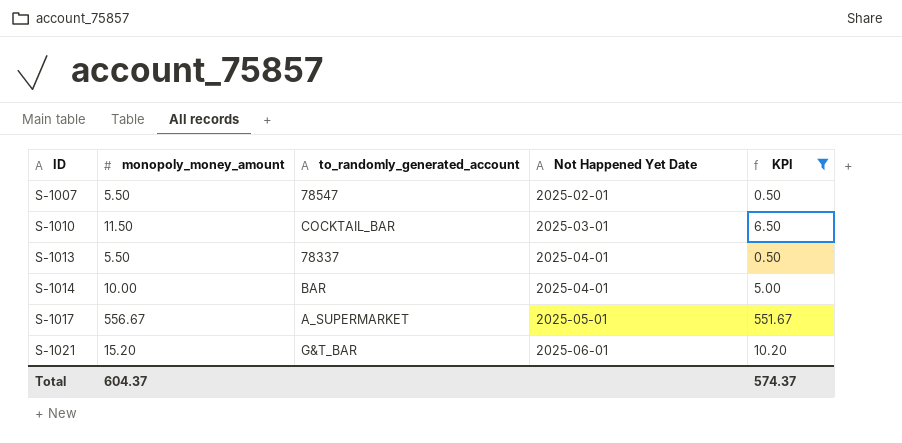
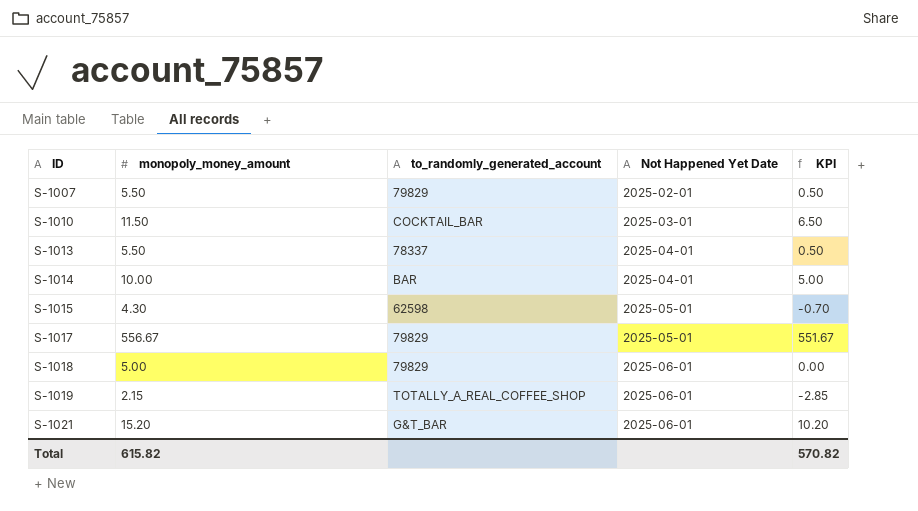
filter: KPI >= 0.50 -> none
S-1007 | to_randomly_generated_account: 78547 -> 79829
S-1017 | to_randomly_generated_account: A_SUPERMARKET -> 79829
Total | monopoly_money_amount: 604.37 -> 615.82
Total | KPI: 574.37 -> 570.82

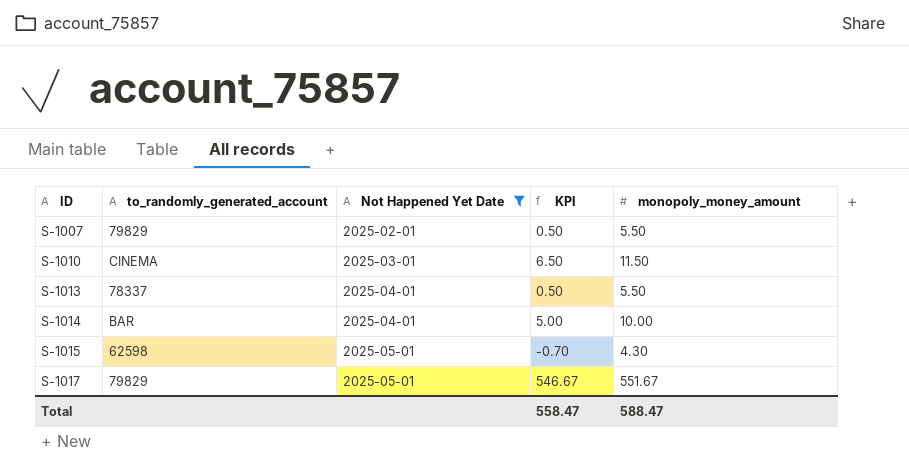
filter: none -> Not Happened Yet Date != 2025-06-01
column monopoly_money_amount | position: 2 -> 5
S-1010 | to_randomly_generated_account: COCKTAIL_BAR -> CINEMA
S-1017 | KPI: 551.67 -> 546.67
S-1017 | monopoly_money_amount: 556.67 -> 551.67
Total | KPI: 570.82 -> 558.47
Total | monopoly_money_amount: 615.82 -> 588.47

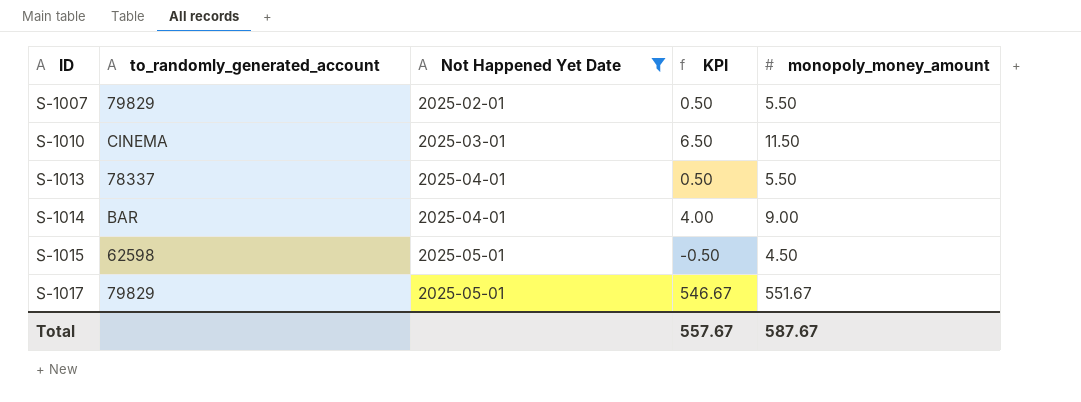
S-1014 | KPI: 5.00 -> 4.00
S-1014 | monopoly_money_amount: 10.00 -> 9.00
S-1015 | KPI: -0.70 -> -0.50
S-1015 | monopoly_money_amount: 4.30 -> 4.50
Total | KPI: 558.47 -> 557.67
Total | monopoly_money_amount: 588.47 -> 587.67

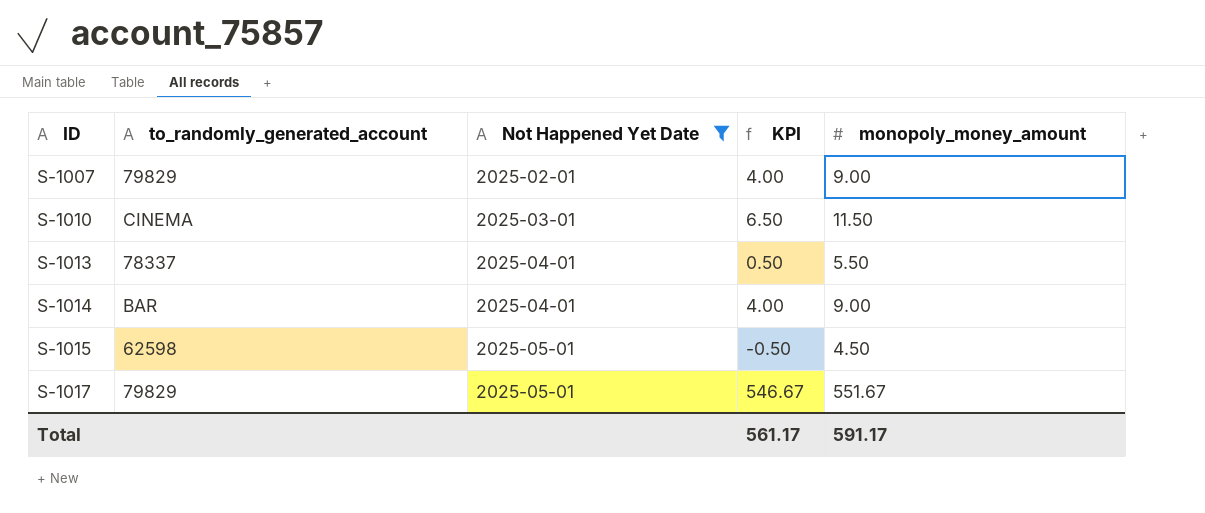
S-1007 | KPI: 0.50 -> 4.00
S-1007 | monopoly_money_amount: 5.50 -> 9.00
Total | KPI: 557.67 -> 561.17
Total | monopoly_money_amount: 587.67 -> 591.17

